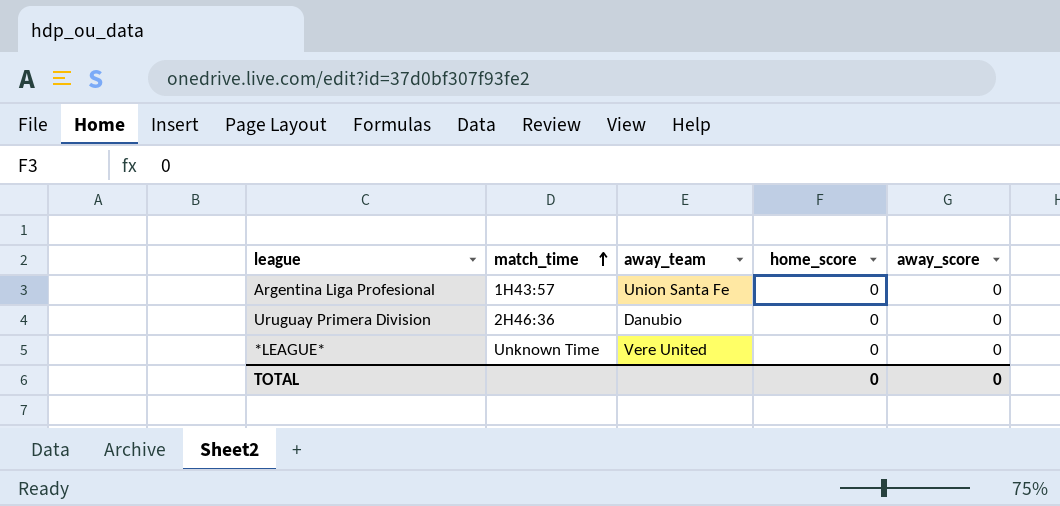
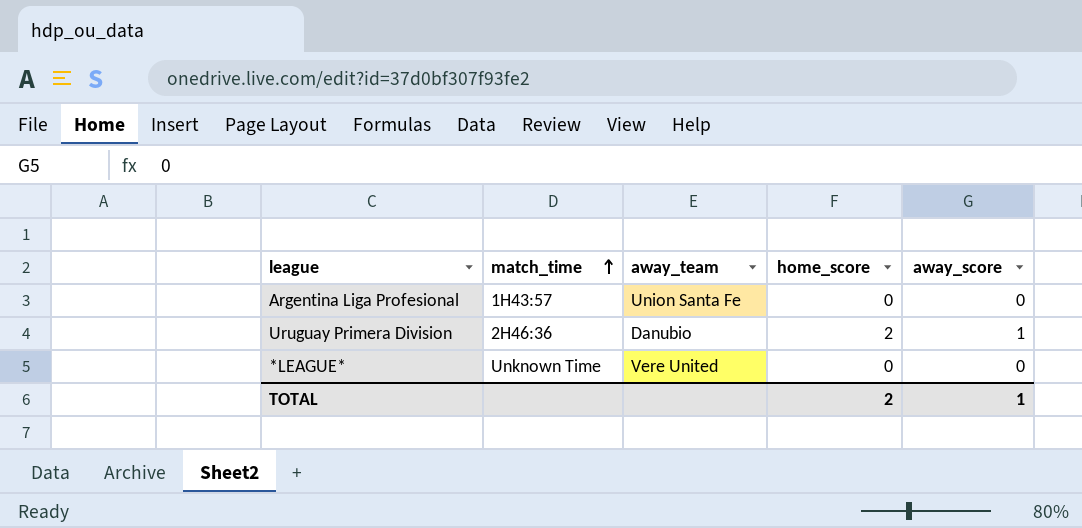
Uruguay Primera Division | home_score: 0 -> 2
Uruguay Primera Division | away_score: 0 -> 1
TOTAL | home_score: 0 -> 2
TOTAL | away_score: 0 -> 1

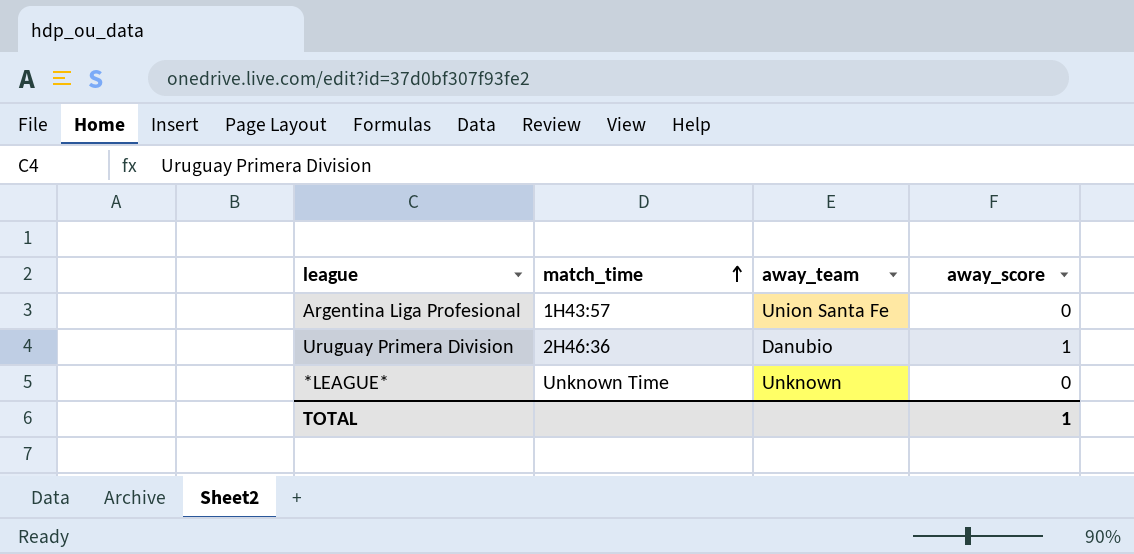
column home_score | position: 4 -> none
*LEAGUE* | away_team: Vere United -> Unknown

